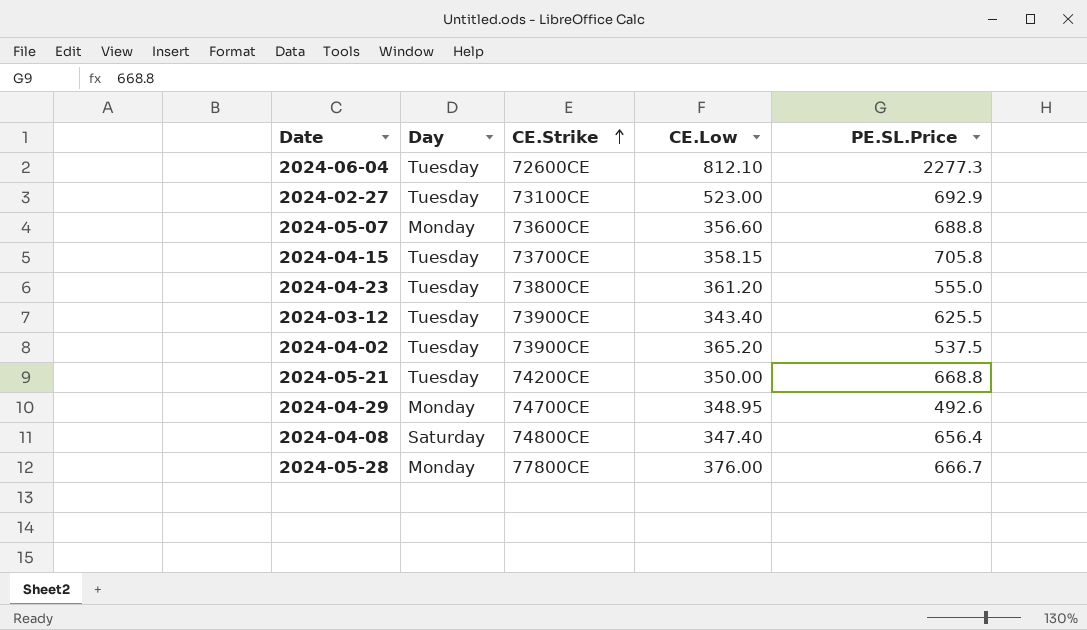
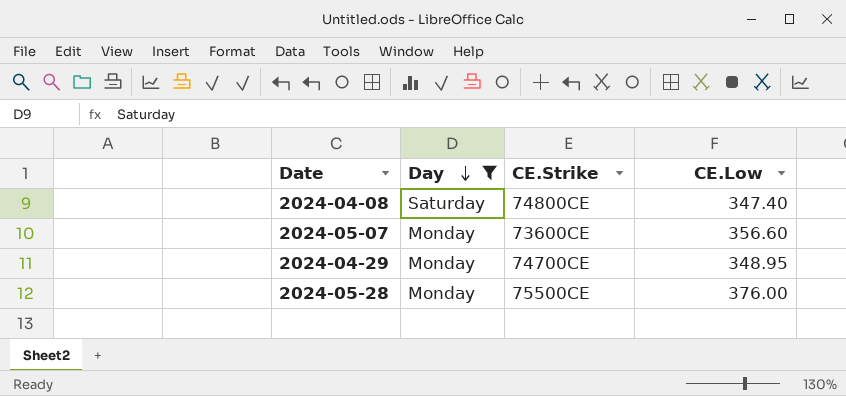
filter: none -> Day != Tuesday
row order: CE.Strike ascending -> Day descending
column PE.SL.Price | position: 5 -> none
2024-05-28 | CE.Strike: 77800CE -> 75500CE

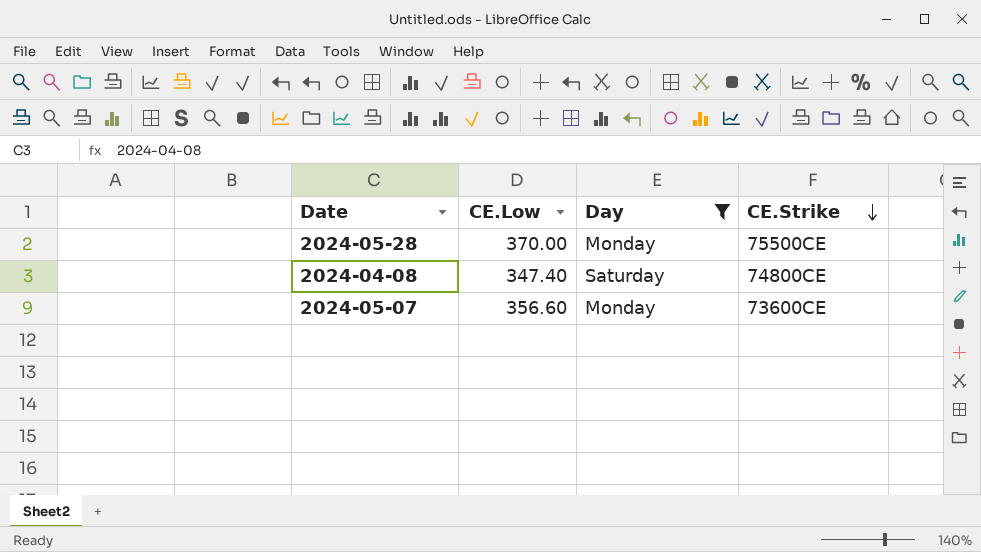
row order: Day descending -> CE.Strike descending
column CE.Low | position: 4 -> 2
row 2024-04-29: Monday | 74700CE | 348.95 -> none
2024-05-28 | CE.Low: 376.00 -> 370.00

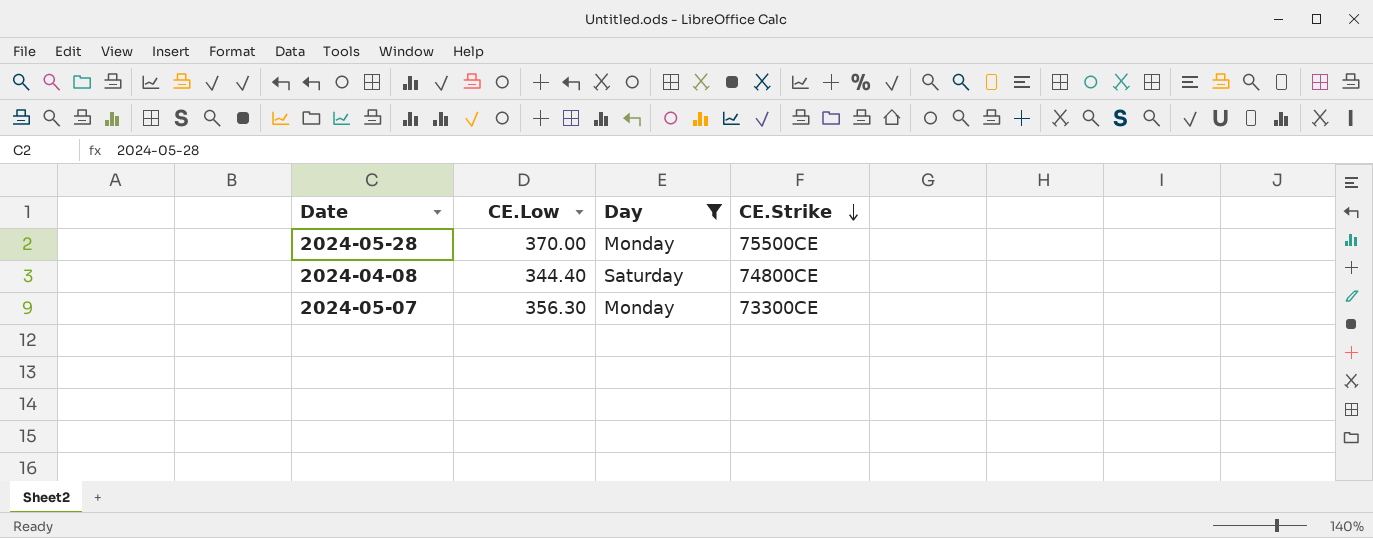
2024-04-08 | CE.Low: 347.40 -> 344.40
2024-05-07 | CE.Low: 356.60 -> 356.30
2024-05-07 | CE.Strike: 73600CE -> 73300CE

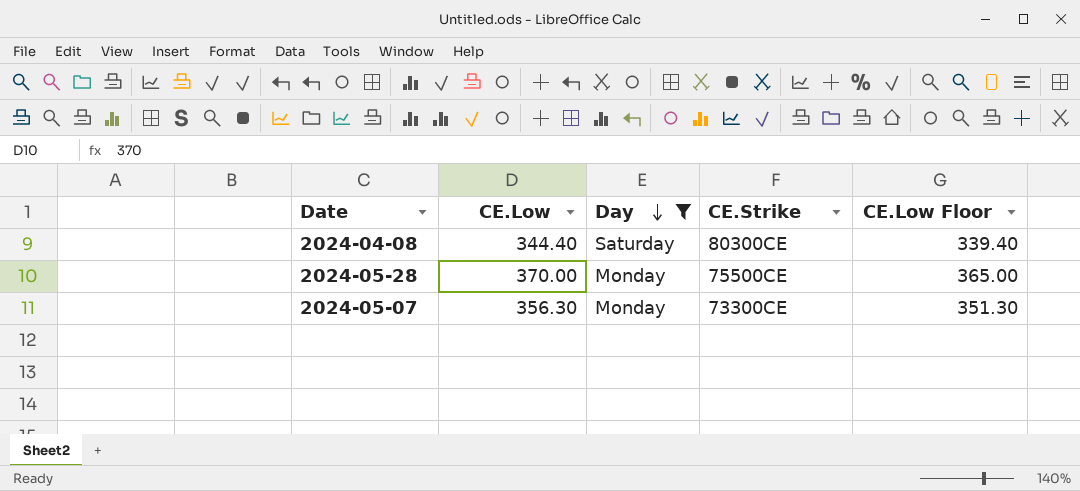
row order: CE.Strike descending -> Day descending
column CE.Low Floor | formula: none -> [CE.Low] - 5
2024-04-08 | CE.Strike: 74800CE -> 80300CE

